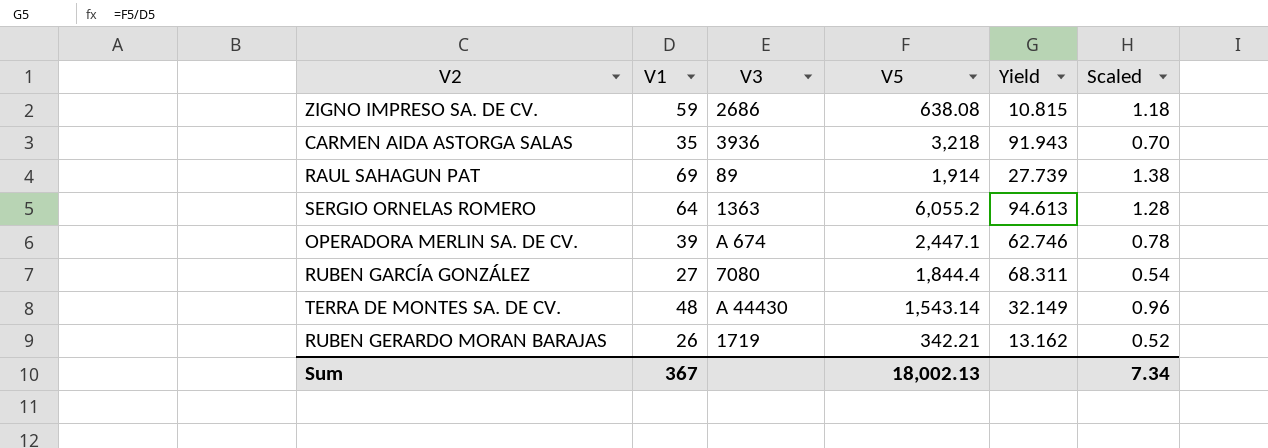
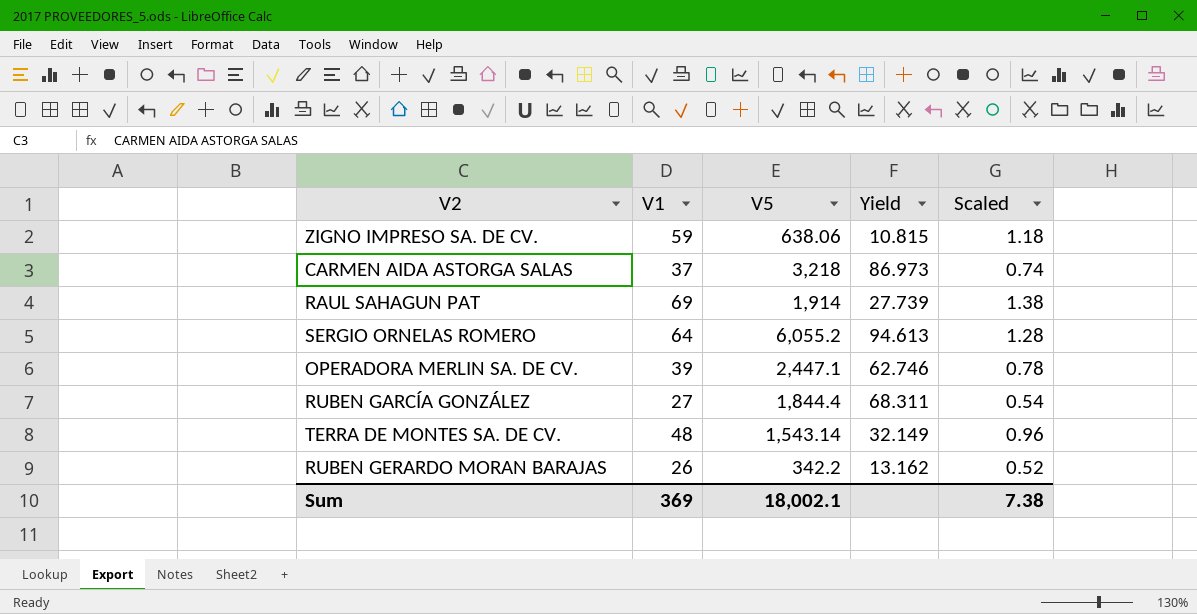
column V3 | position: 3 -> none
ZIGNO IMPRESO SA. DE CV. | V5: 638.08 -> 638.06
CARMEN AIDA ASTORGA SALAS | V1: 35 -> 37
CARMEN AIDA ASTORGA SALAS | Yield: 91.943 -> 86.973
CARMEN AIDA ASTORGA SALAS | Scaled: 0.70 -> 0.74
RUBEN GERARDO MORAN BARAJAS | V5: 342.21 -> 342.2
Sum | V1: 367 -> 369
Sum | V5: 18,002.13 -> 18,002.1
Sum | Scaled: 7.34 -> 7.38

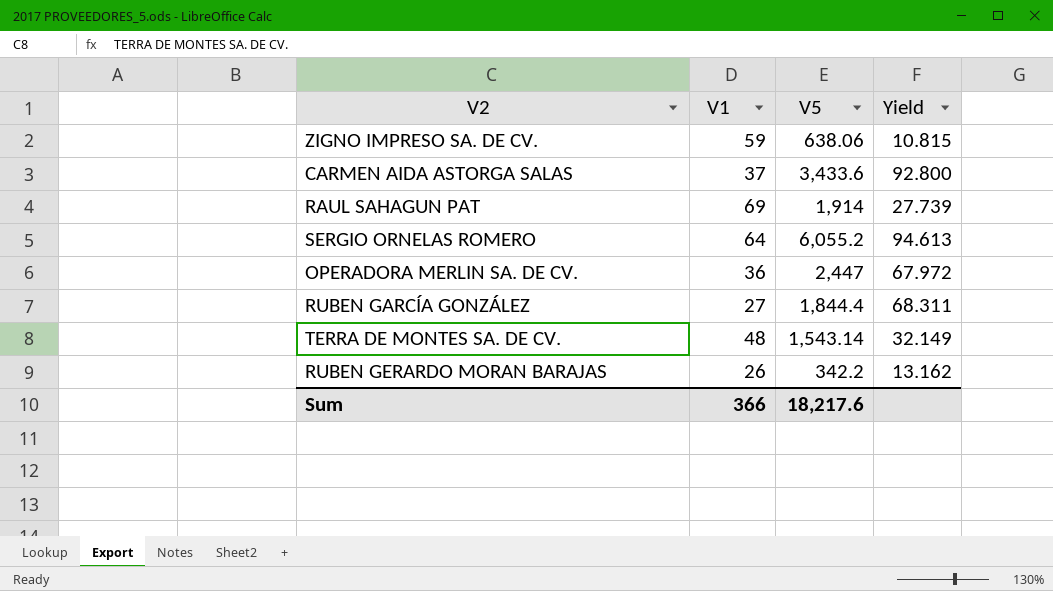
column Scaled | formula: [V1] * 0.02 -> none
CARMEN AIDA ASTORGA SALAS | V5: 3,218 -> 3,433.6
CARMEN AIDA ASTORGA SALAS | Yield: 86.973 -> 92.800
OPERADORA MERLIN SA. DE CV. | V1: 39 -> 36
OPERADORA MERLIN SA. DE CV. | V5: 2,447.1 -> 2,447
OPERADORA MERLIN SA. DE CV. | Yield: 62.746 -> 67.972
Sum | V1: 369 -> 366
Sum | V5: 18,002.1 -> 18,217.6

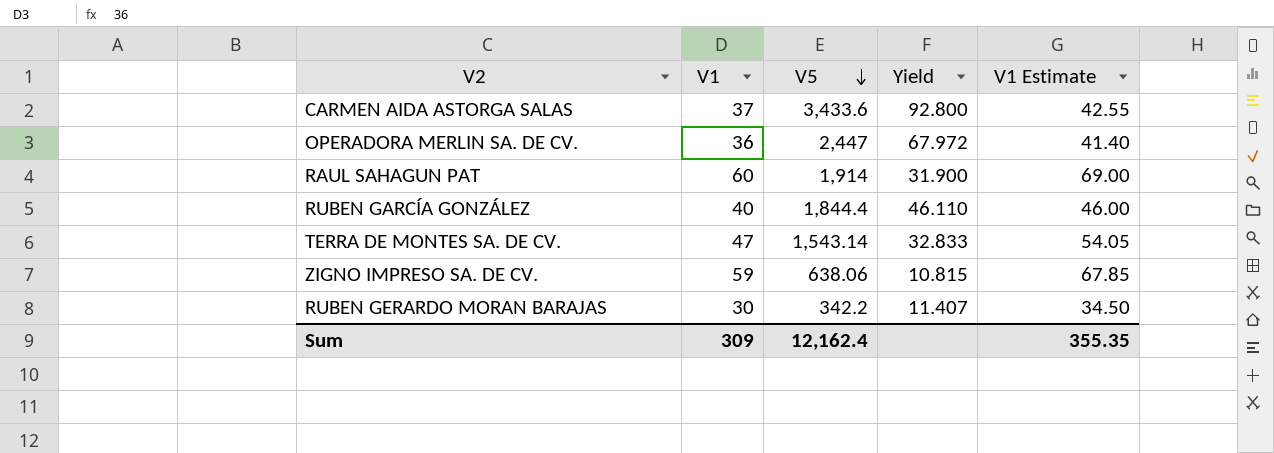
row order: none -> V5 descending
column V1 Estimate | formula: none -> [V1] * 1.15
row SERGIO ORNELAS ROMERO: 64 | 6,055.2 | 94.613 -> none
RAUL SAHAGUN PAT | V1: 69 -> 60
RAUL SAHAGUN PAT | Yield: 27.739 -> 31.900
RUBEN GARCÍA GONZÁLEZ | V1: 27 -> 40
RUBEN GARCÍA GONZÁLEZ | Yield: 68.311 -> 46.110
TERRA DE MONTES SA. DE CV. | V1: 48 -> 47
TERRA DE MONTES SA. DE CV. | Yield: 32.149 -> 32.833
RUBEN GERARDO MORAN BARAJAS | V1: 26 -> 30
RUBEN GERARDO MORAN BARAJAS | Yield: 13.162 -> 11.407
Sum | V1: 366 -> 309
Sum | V5: 18,217.6 -> 12,162.4

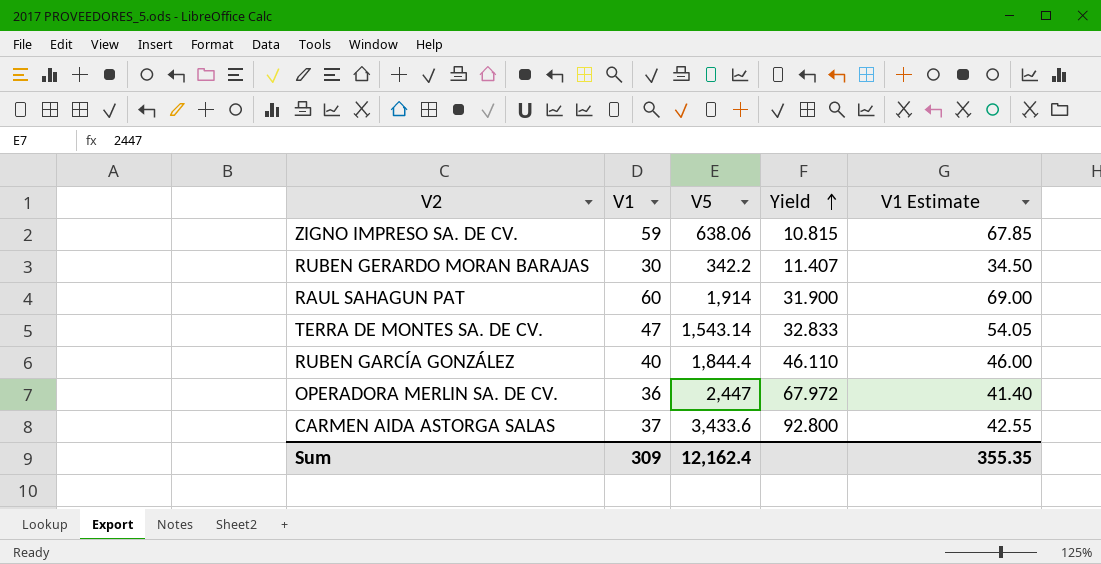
row order: V5 descending -> Yield ascending

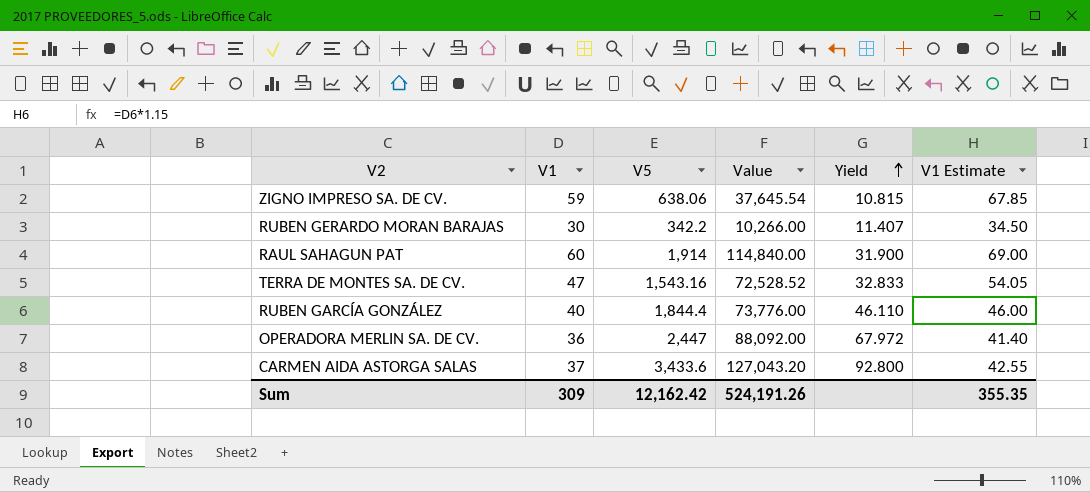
column Value | formula: none -> [V1] * [V5]
TERRA DE MONTES SA. DE CV. | V5: 1,543.14 -> 1,543.16
Sum | V5: 12,162.4 -> 12,162.42

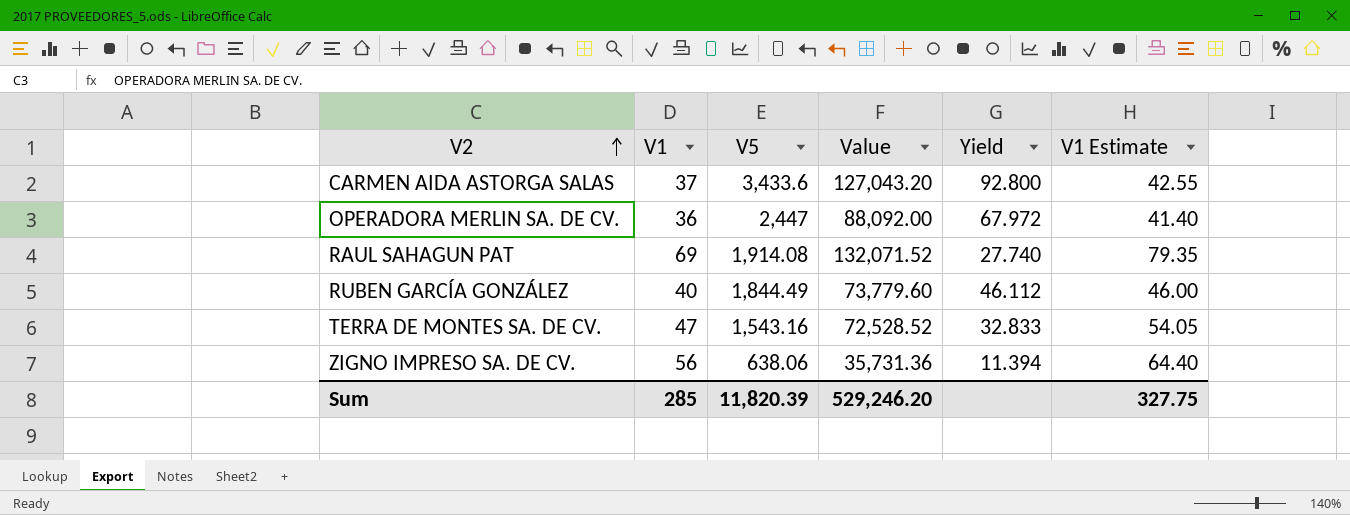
row order: Yield ascending -> V2 ascending
row RUBEN GERARDO MORAN BARAJAS: 30 | 342.2 | 10,266.00 | 11.407 | 34.50 -> none
RAUL SAHAGUN PAT | V1: 60 -> 69
RAUL SAHAGUN PAT | V5: 1,914 -> 1,914.08
RAUL SAHAGUN PAT | Value: 114,840.00 -> 132,071.52
RAUL SAHAGUN PAT | Yield: 31.900 -> 27.740
RAUL SAHAGUN PAT | V1 Estimate: 69.00 -> 79.35
RUBEN GARCÍA GONZÁLEZ | V5: 1,844.4 -> 1,844.49
RUBEN GARCÍA GONZÁLEZ | Value: 73,776.00 -> 73,779.60
RUBEN GARCÍA GONZÁLEZ | Yield: 46.110 -> 46.112
ZIGNO IMPRESO SA. DE CV. | V1: 59 -> 56
ZIGNO IMPRESO SA. DE CV. | Value: 37,645.54 -> 35,731.36
ZIGNO IMPRESO SA. DE CV. | Yield: 10.815 -> 11.394
ZIGNO IMPRESO SA. DE CV. | V1 Estimate: 67.85 -> 64.40
Sum | V1: 309 -> 285
Sum | V5: 12,162.42 -> 11,820.39
Sum | Value: 524,191.26 -> 529,246.20
Sum | V1 Estimate: 355.35 -> 327.75

